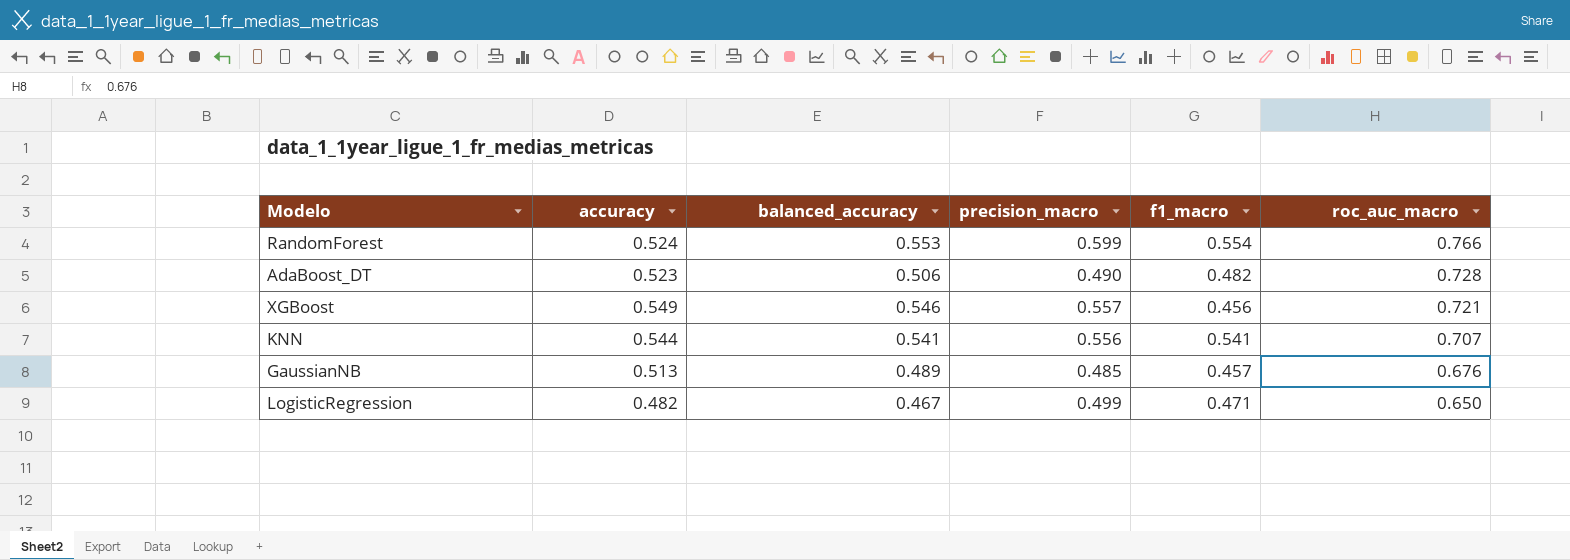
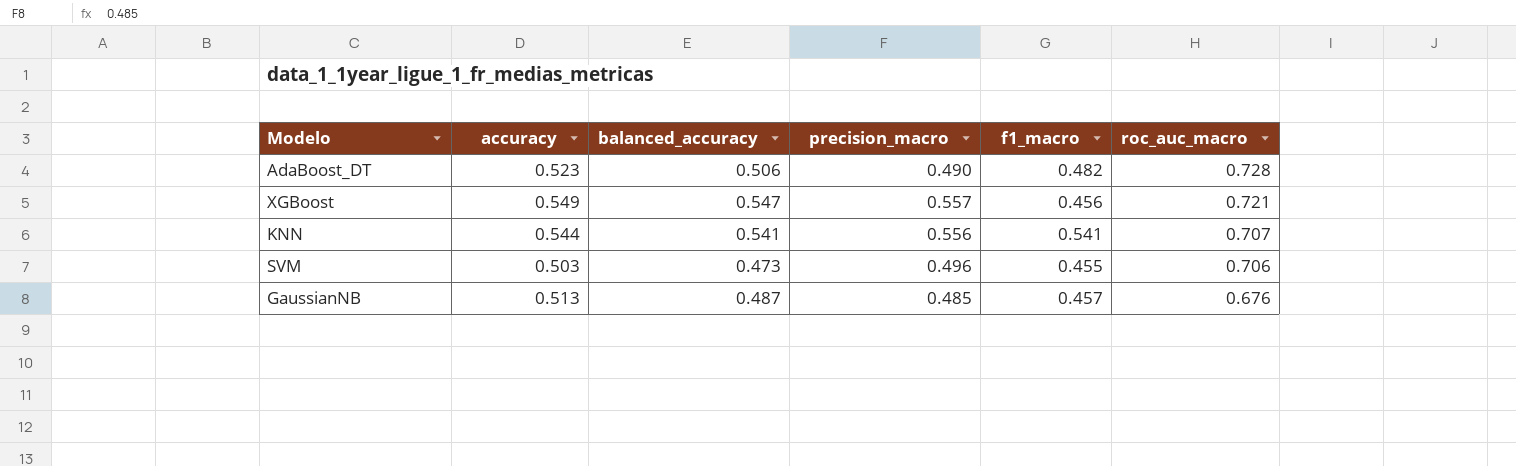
row RandomForest: 0.524 | 0.553 | 0.599 | 0.554 | 0.766 -> none
row LogisticRegression: 0.482 | 0.467 | 0.499 | 0.471 | 0.650 -> none
XGBoost | balanced_accuracy: 0.546 -> 0.547
row SVM: none -> 0.503 | 0.473 | 0.496 | 0.455 | 0.706
GaussianNB | balanced_accuracy: 0.489 -> 0.487

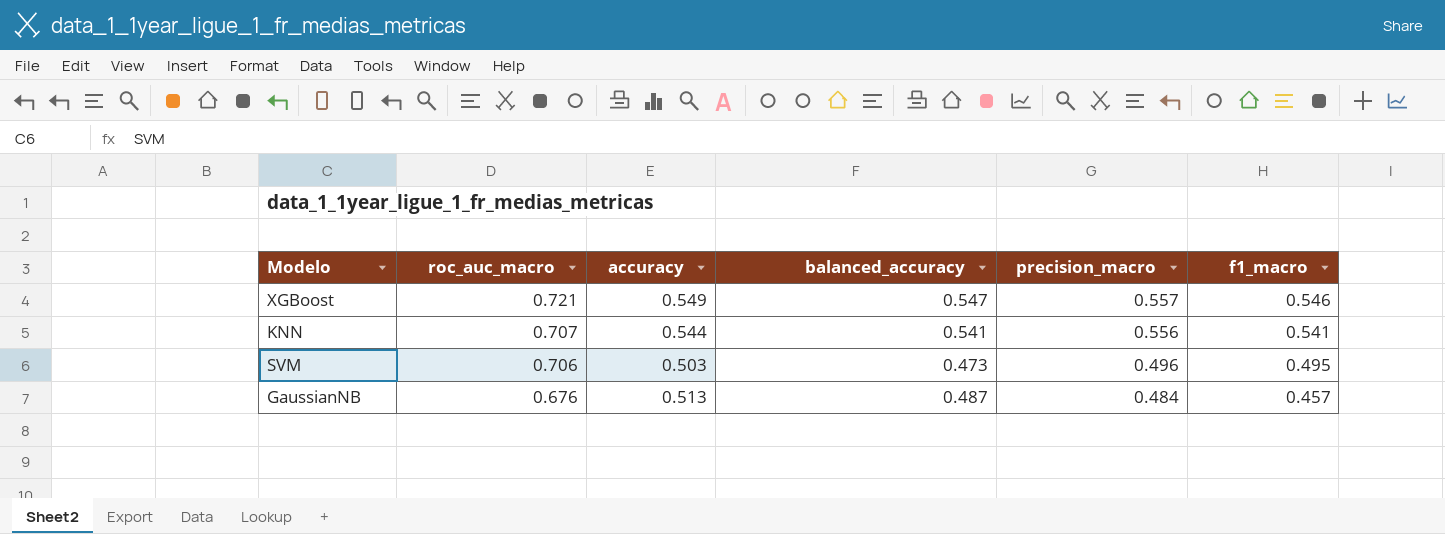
column roc_auc_macro | position: 6 -> 2
row AdaBoost_DT: 0.523 | 0.506 | 0.490 | 0.482 | 0.728 -> none
XGBoost | f1_macro: 0.456 -> 0.546
SVM | f1_macro: 0.455 -> 0.495
GaussianNB | precision_macro: 0.485 -> 0.484

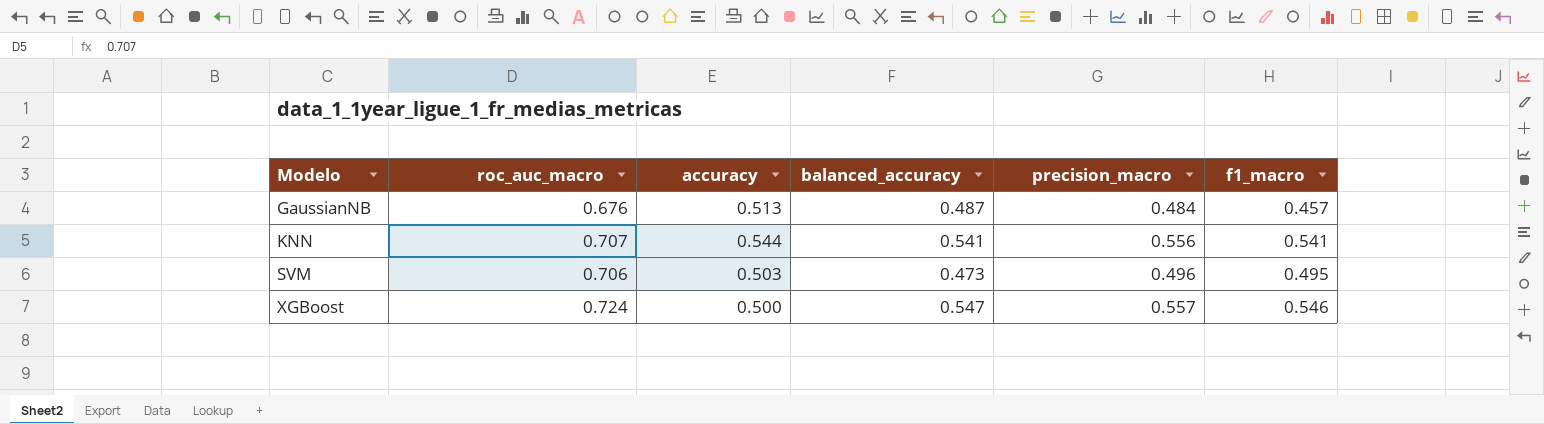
row order: roc_auc_macro descending -> Modelo ascending
XGBoost | roc_auc_macro: 0.721 -> 0.724
XGBoost | accuracy: 0.549 -> 0.500

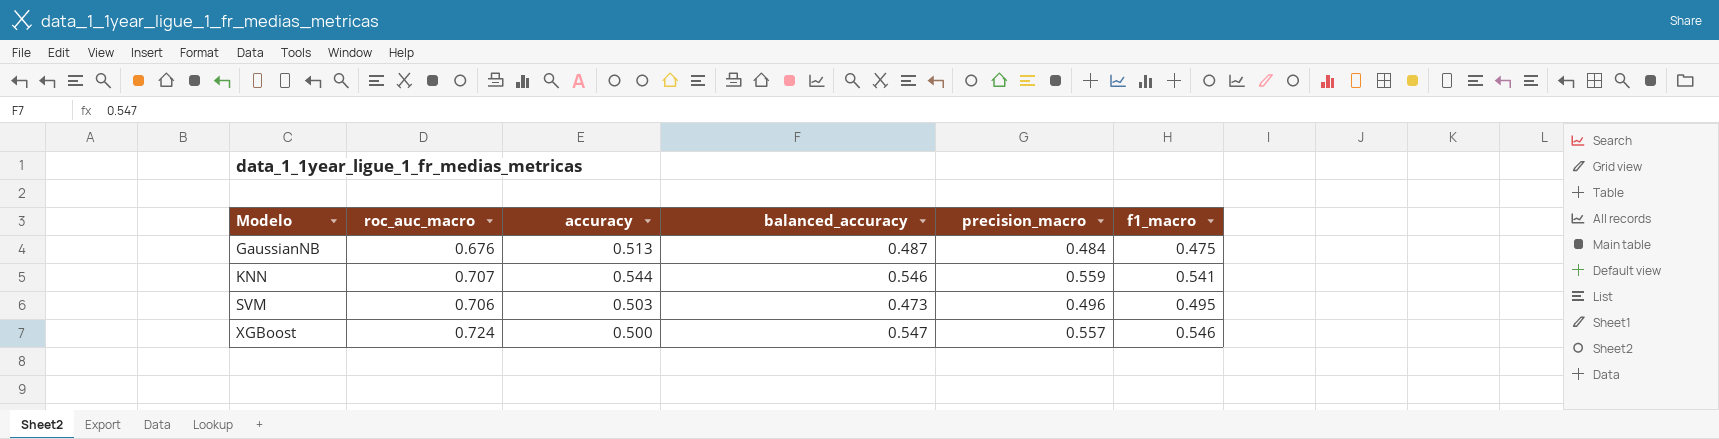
GaussianNB | f1_macro: 0.457 -> 0.475
KNN | balanced_accuracy: 0.541 -> 0.546
KNN | precision_macro: 0.556 -> 0.559

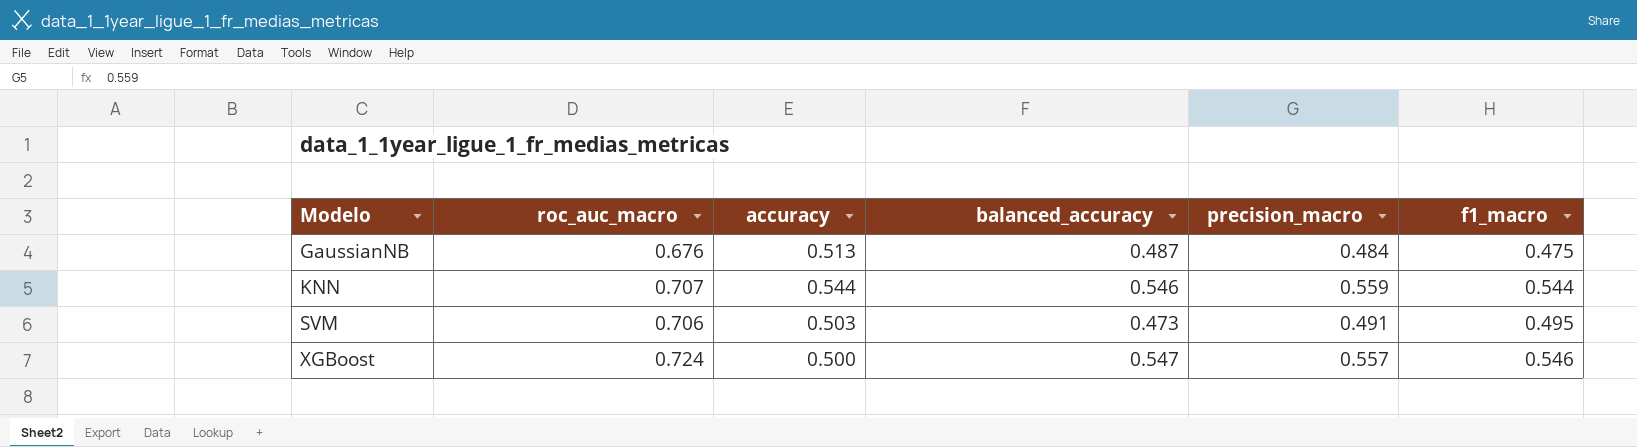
KNN | f1_macro: 0.541 -> 0.544
SVM | precision_macro: 0.496 -> 0.491

